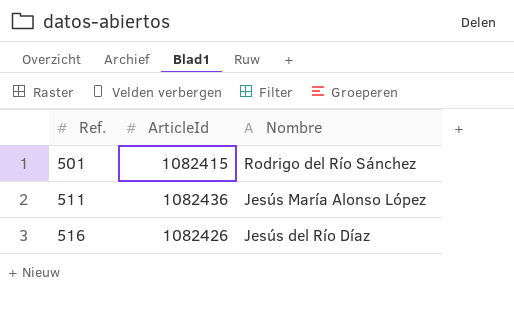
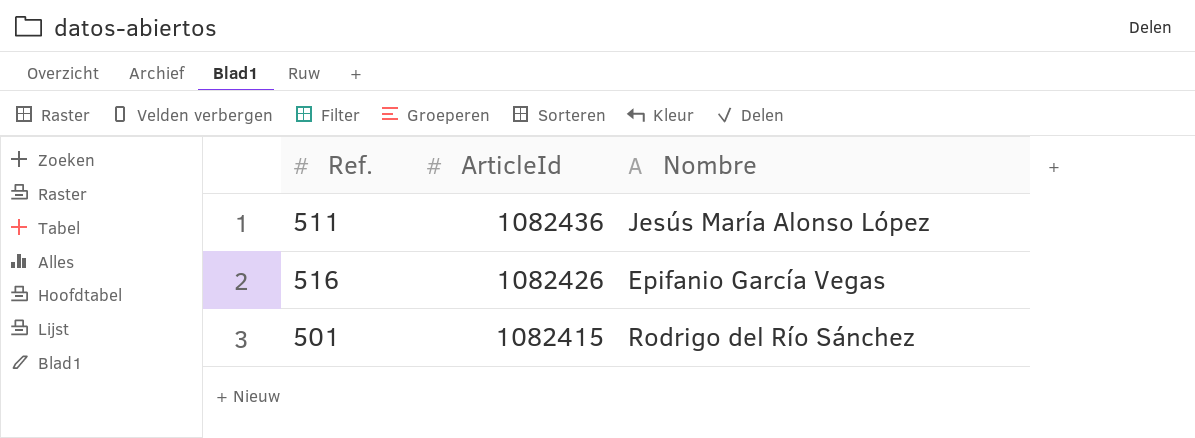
row order: Ref. ascending -> ArticleId descending
516 | Nombre: Jesús del Río Díaz -> Epifanio García Vegas

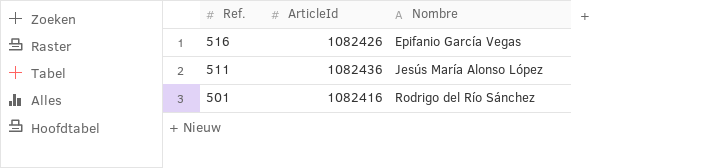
row order: ArticleId descending -> Ref. descending
501 | ArticleId: 1082415 -> 1082416

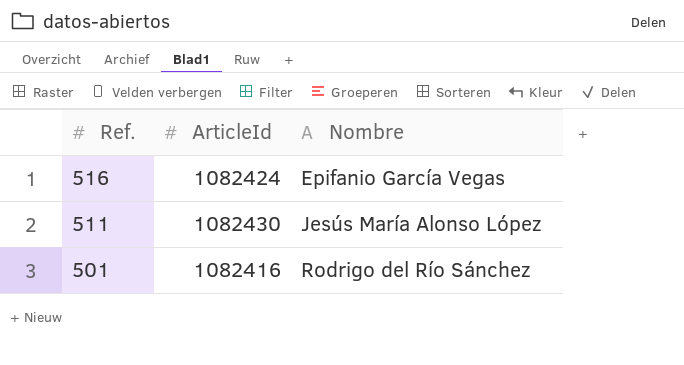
516 | ArticleId: 1082426 -> 1082424
511 | ArticleId: 1082436 -> 1082430

